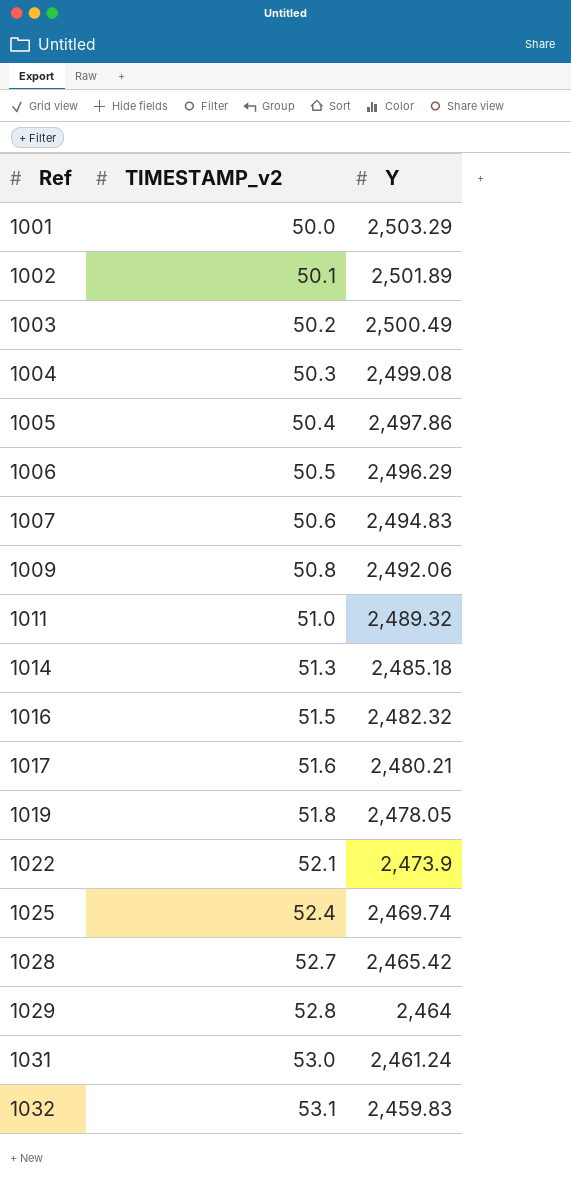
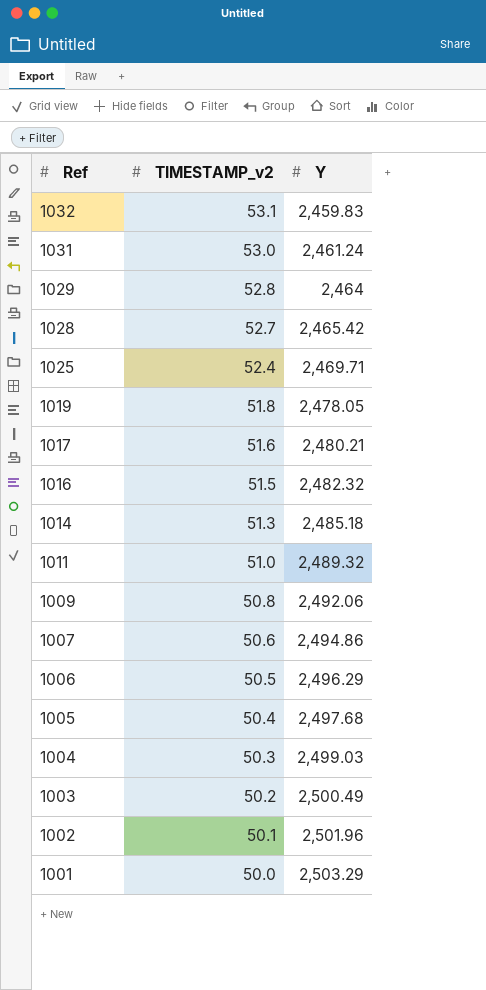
row order: Ref ascending -> Ref descending
row 1022: 52.1 | 2,473.9 -> none
1025 | Y: 2,469.74 -> 2,469.71
1007 | Y: 2,494.83 -> 2,494.86
1005 | Y: 2,497.86 -> 2,497.68
1004 | Y: 2,499.08 -> 2,499.03
1002 | Y: 2,501.89 -> 2,501.96

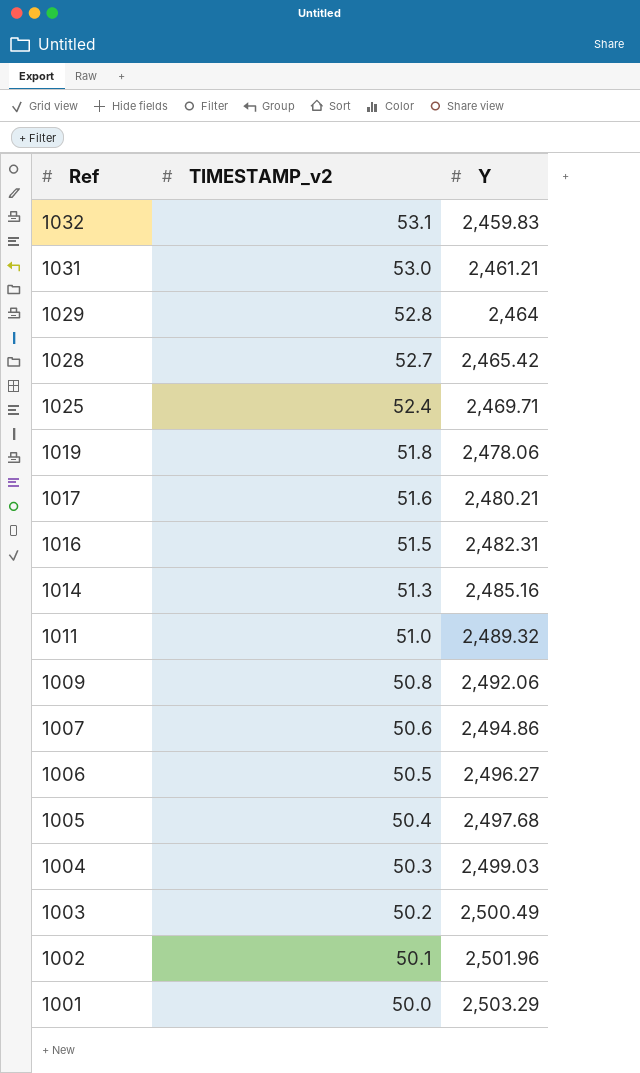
1031 | Y: 2,461.24 -> 2,461.21
1019 | Y: 2,478.05 -> 2,478.06
1016 | Y: 2,482.32 -> 2,482.31
1014 | Y: 2,485.18 -> 2,485.16
1006 | Y: 2,496.29 -> 2,496.27

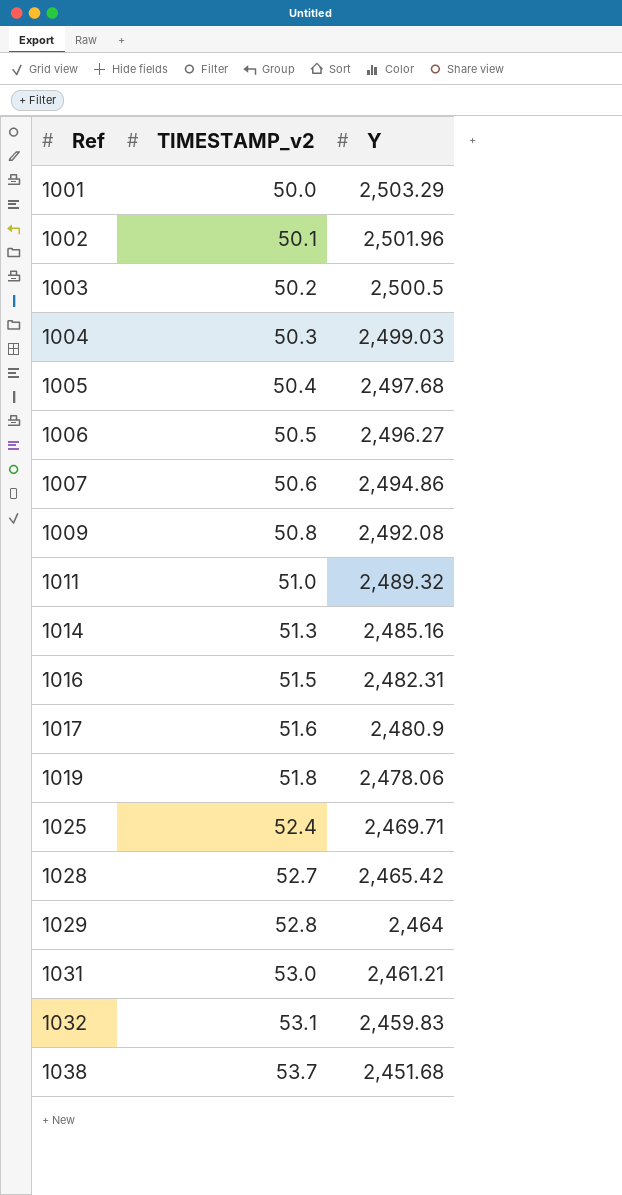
row order: Ref descending -> Ref ascending
1003 | Y: 2,500.49 -> 2,500.5
1009 | Y: 2,492.06 -> 2,492.08
1017 | Y: 2,480.21 -> 2,480.9
row 1038: none -> 53.7 | 2,451.68

